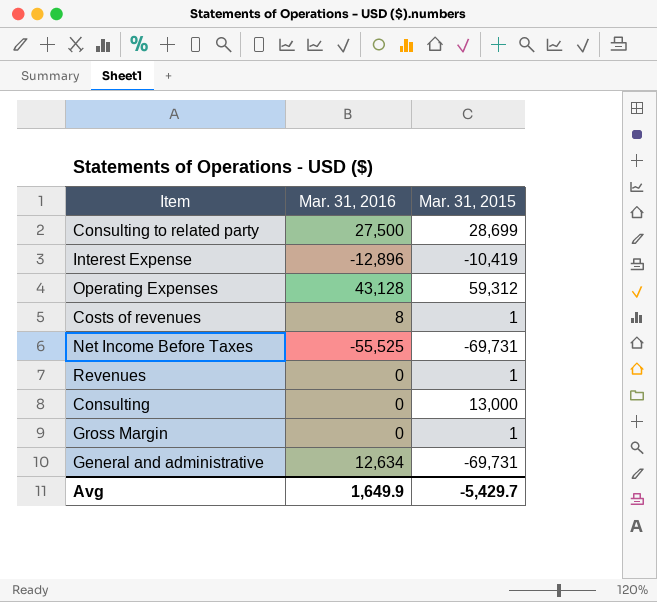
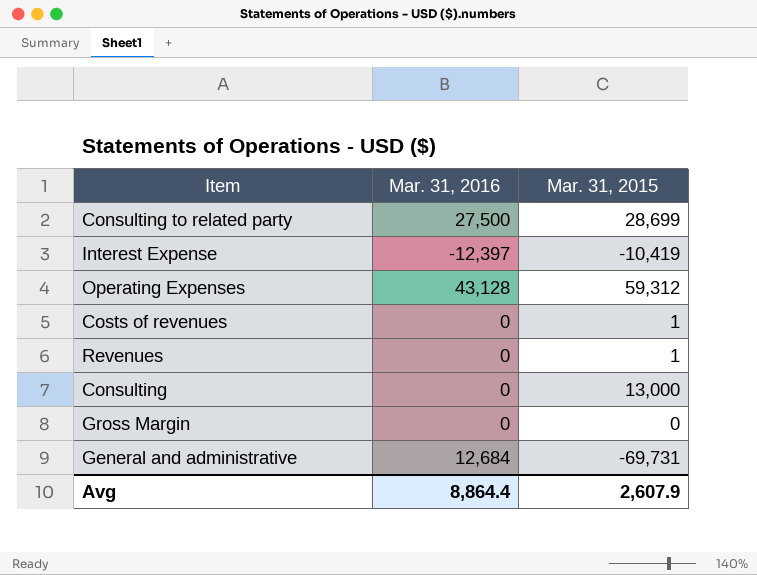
row Net Income Before Taxes: -55,525 | -69,731 -> none
Interest Expense | Mar. 31, 2016: -12,896 -> -12,397
Costs of revenues | Mar. 31, 2016: 8 -> 0
Gross Margin | Mar. 31, 2015: 1 -> 0
General and administrative | Mar. 31, 2016: 12,634 -> 12,684
Avg | Mar. 31, 2016: 1,649.9 -> 8,864.4
Avg | Mar. 31, 2015: -5,429.7 -> 2,607.9

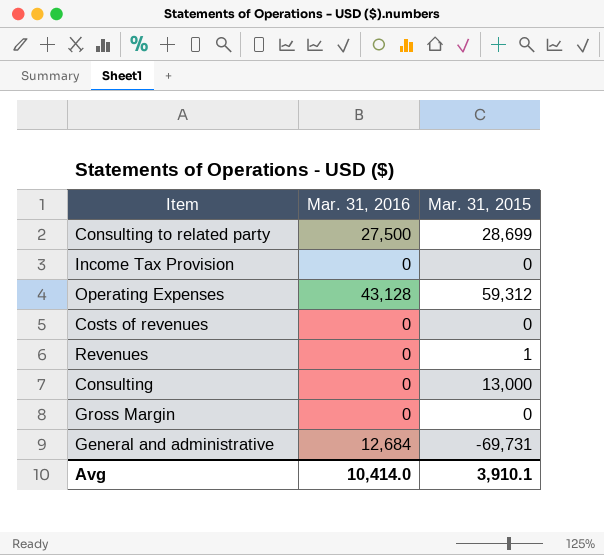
row Interest Expense: -12,397 | -10,419 -> none
row Income Tax Provision: none -> 0 | 0
Costs of revenues | Mar. 31, 2015: 1 -> 0
Avg | Mar. 31, 2016: 8,864.4 -> 10,414.0
Avg | Mar. 31, 2015: 2,607.9 -> 3,910.1

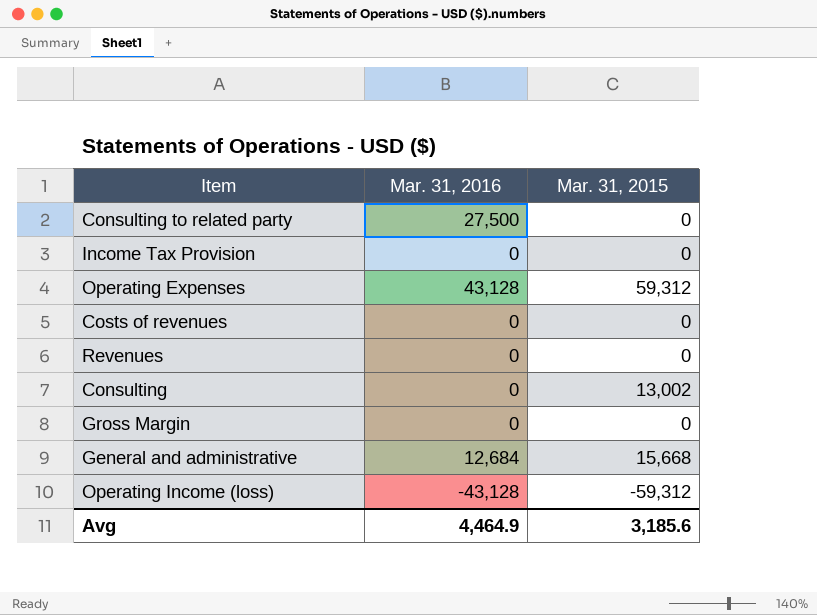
Consulting to related party | Mar. 31, 2015: 28,699 -> 0
Revenues | Mar. 31, 2015: 1 -> 0
Consulting | Mar. 31, 2015: 13,000 -> 13,002
General and administrative | Mar. 31, 2015: -69,731 -> 15,668
row Operating Income (loss): none -> -43,128 | -59,312
Avg | Mar. 31, 2016: 10,414.0 -> 4,464.9
Avg | Mar. 31, 2015: 3,910.1 -> 3,185.6

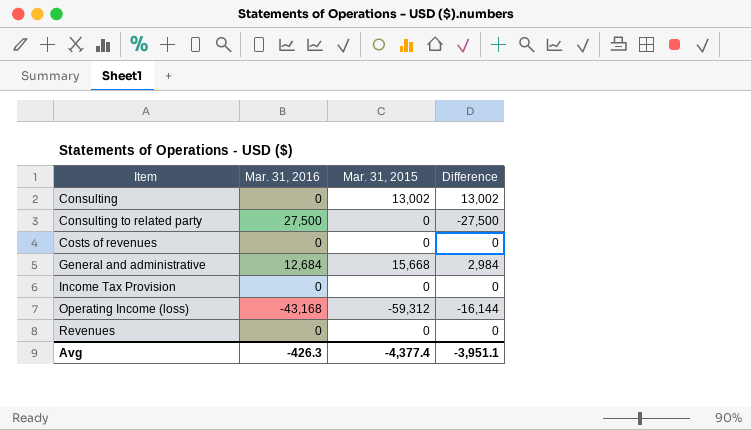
row order: none -> Item ascending
column Difference | formula: none -> [Mar. 31, 2015] - [Mar. 31, 2016]
row Operating Expenses: 43,128 | 59,312 -> none
row Gross Margin: 0 | 0 -> none
Operating Income (loss) | Mar. 31, 2016: -43,128 -> -43,168
Avg | Mar. 31, 2016: 4,464.9 -> -426.3
Avg | Mar. 31, 2015: 3,185.6 -> -4,377.4

